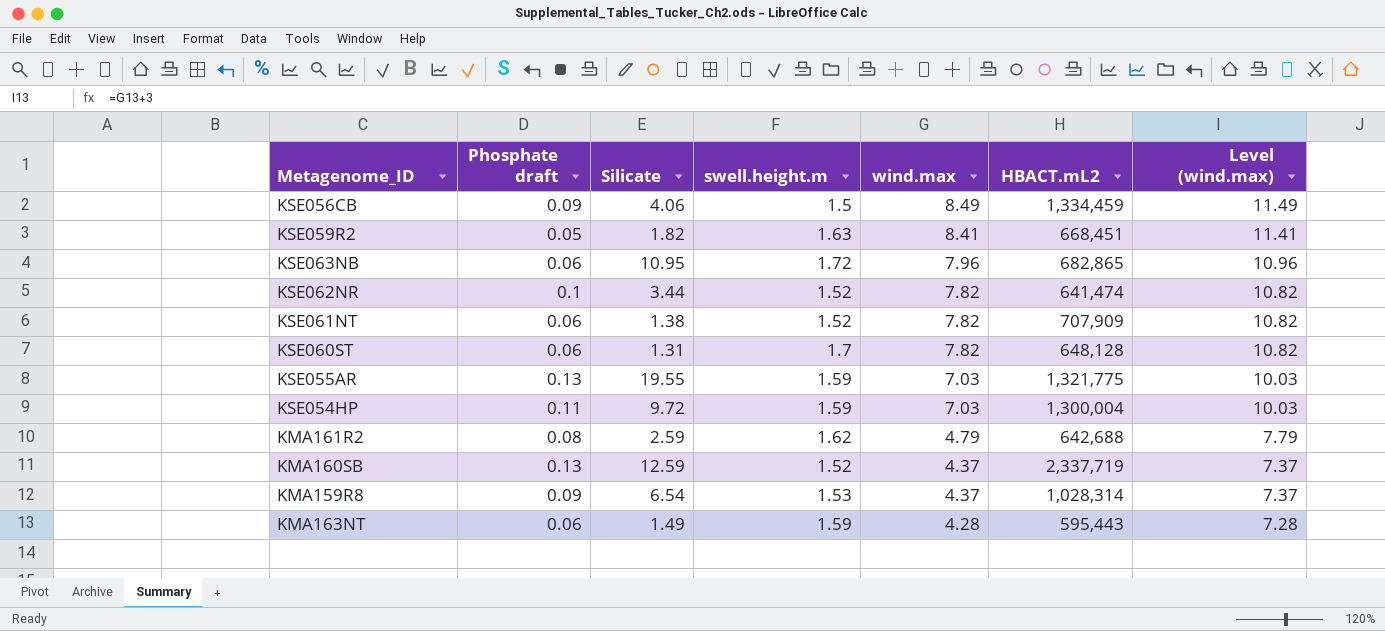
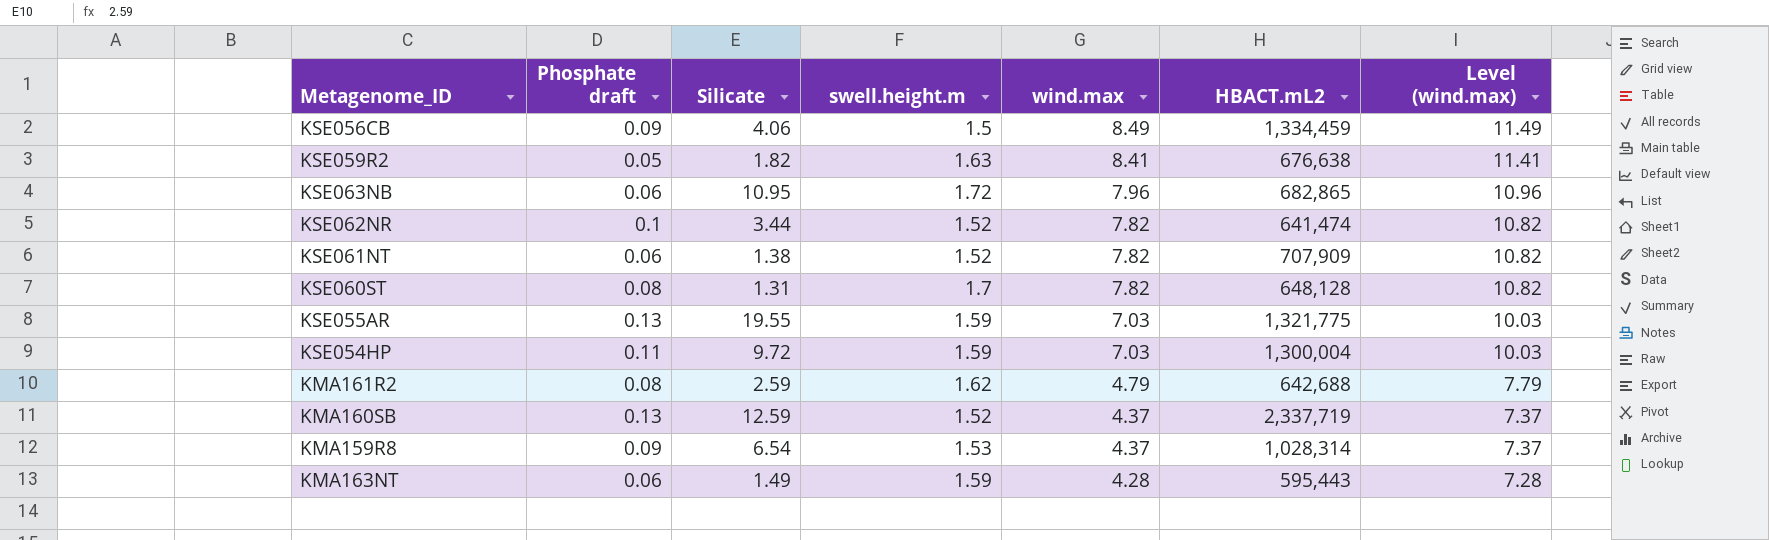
KSE059R2 | HBACT.mL2: 668,451 -> 676,638
KSE060ST | Phosphate draft: 0.06 -> 0.08

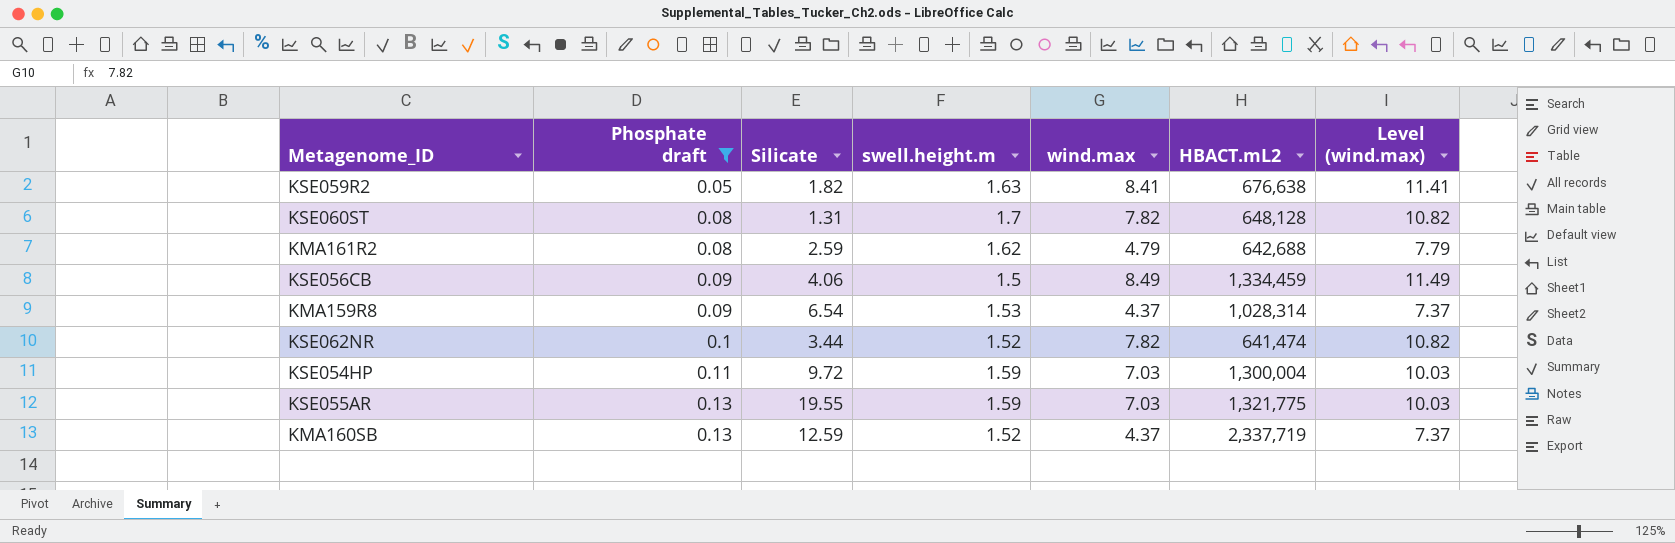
filter: none -> Phosphate draft != 0.06
row order: wind.max descending -> Phosphate draft ascending

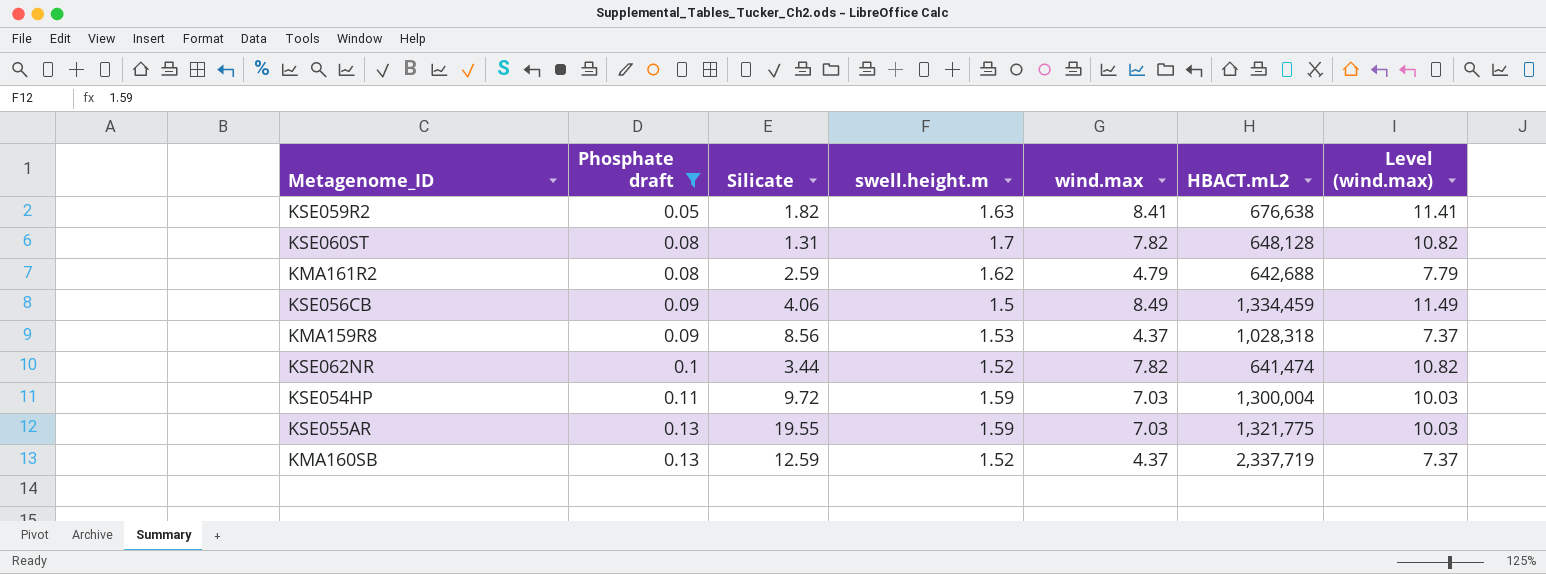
KMA159R8 | Silicate: 6.54 -> 8.56
KMA159R8 | HBACT.mL2: 1,028,314 -> 1,028,318

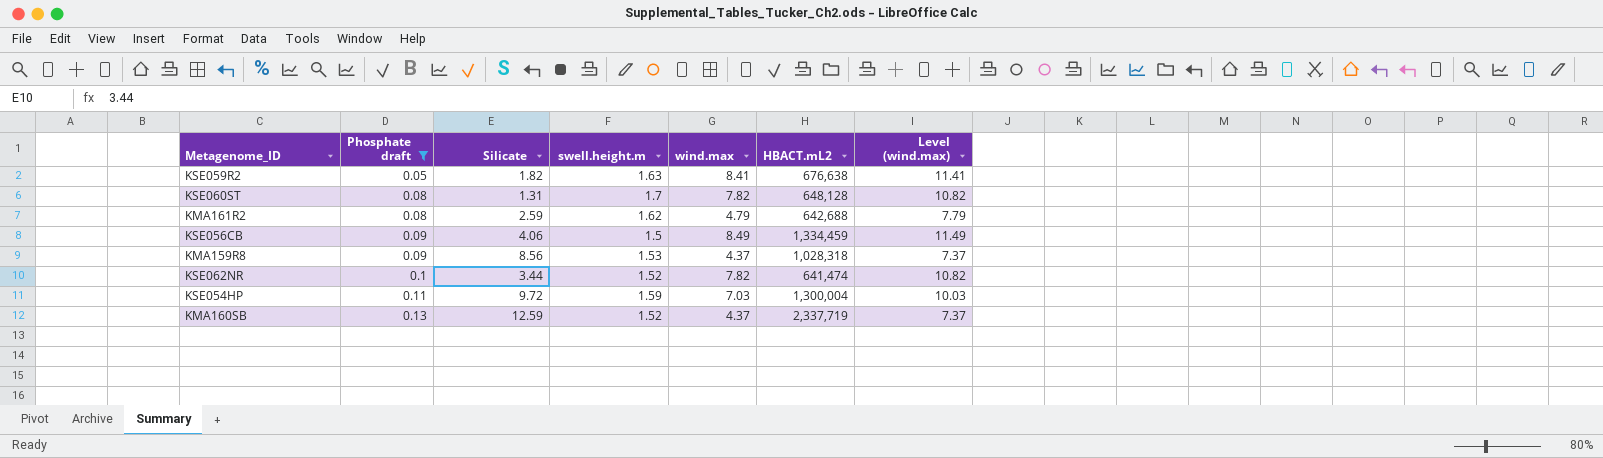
row KSE055AR: 0.13 | 19.55 | 1.59 | 7.03 | 1,321,775 | 10.03 -> none

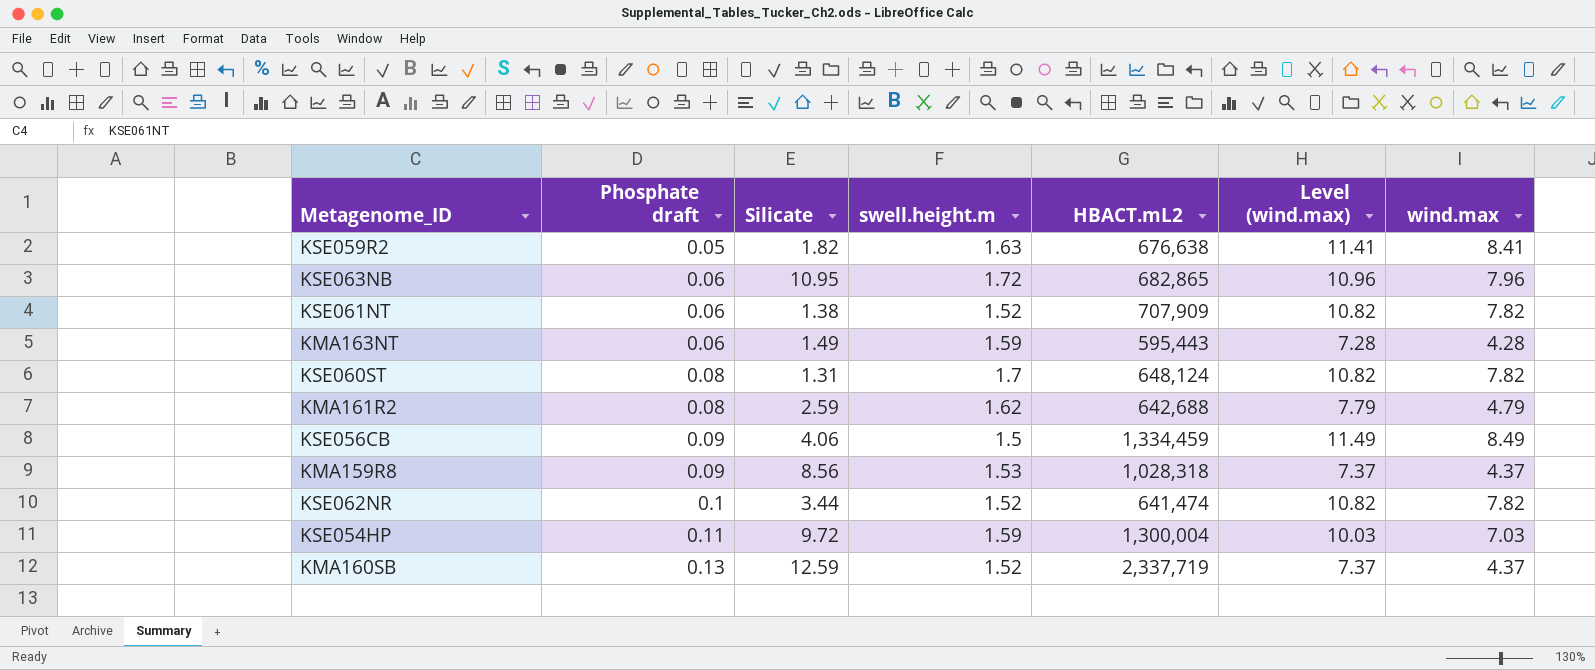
filter: Phosphate draft != 0.06 -> none
column wind.max | position: 5 -> 7
KSE060ST | HBACT.mL2: 648,128 -> 648,124

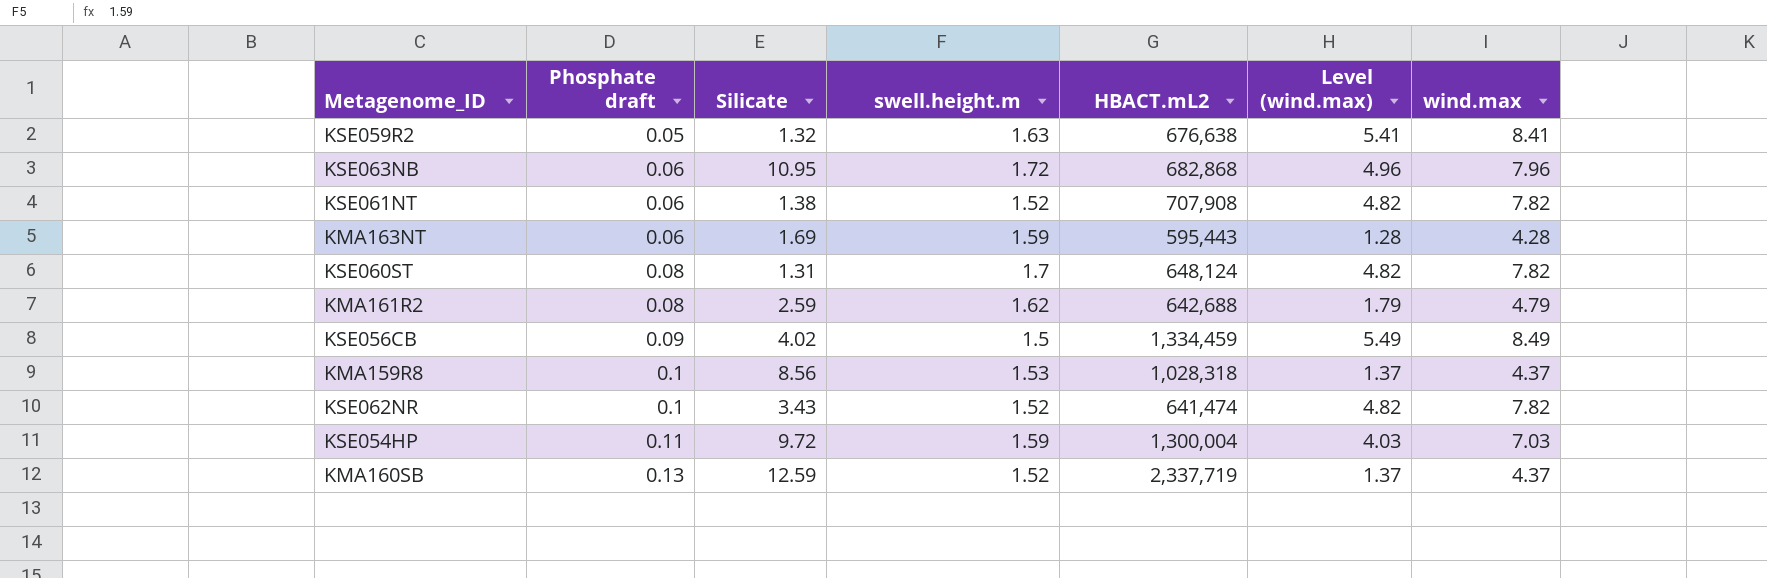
column Level (wind.max) | formula: [wind.max] + 3 -> [wind.max] - 3
KSE059R2 | Silicate: 1.82 -> 1.32
KSE063NB | HBACT.mL2: 682,865 -> 682,868
KSE061NT | HBACT.mL2: 707,909 -> 707,908
KMA163NT | Silicate: 1.49 -> 1.69
KSE056CB | Silicate: 4.06 -> 4.02
KMA159R8 | Phosphate draft: 0.09 -> 0.1
KSE062NR | Silicate: 3.44 -> 3.43

